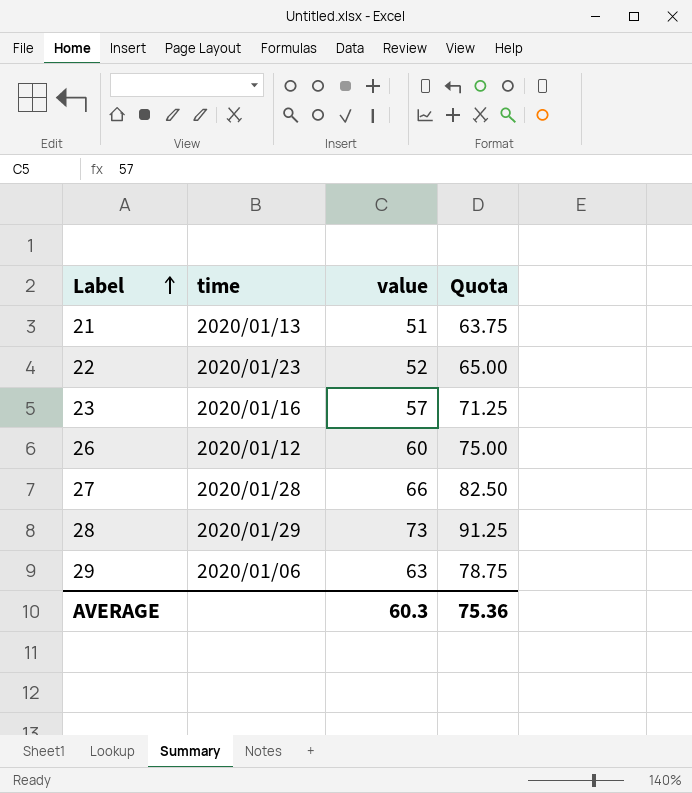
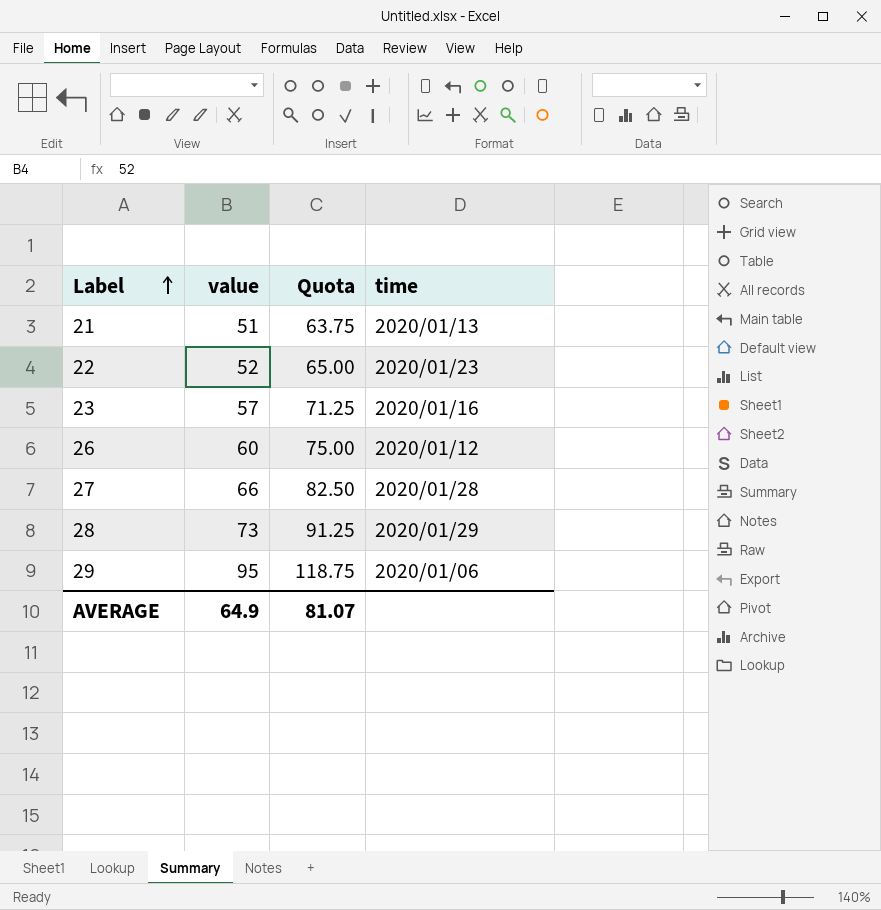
column time | position: 2 -> 4
29 | value: 63 -> 95
29 | Quota: 78.75 -> 118.75
AVERAGE | value: 60.3 -> 64.9
AVERAGE | Quota: 75.36 -> 81.07

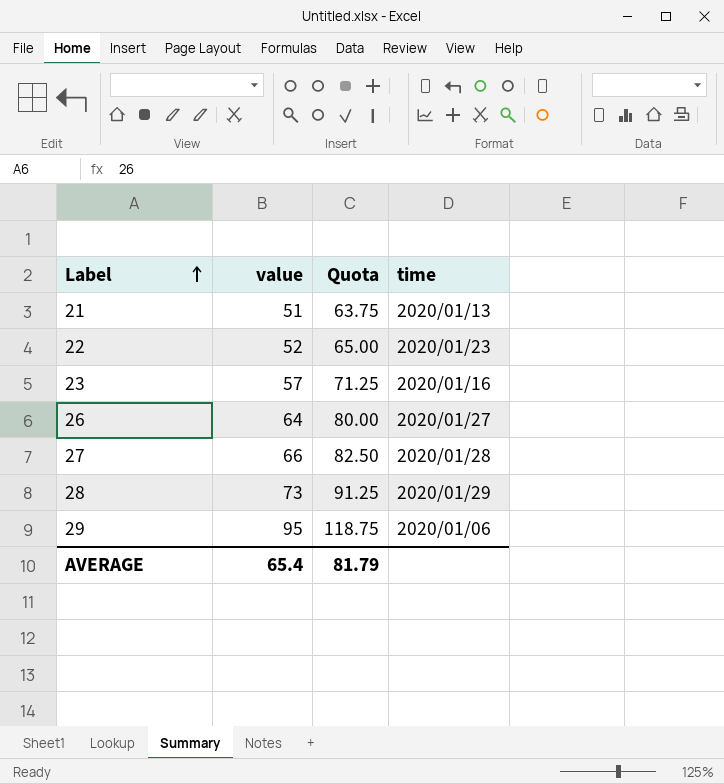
26 | value: 60 -> 64
26 | Quota: 75.00 -> 80.00
26 | time: 2020/01/12 -> 2020/01/27
AVERAGE | value: 64.9 -> 65.4
AVERAGE | Quota: 81.07 -> 81.79

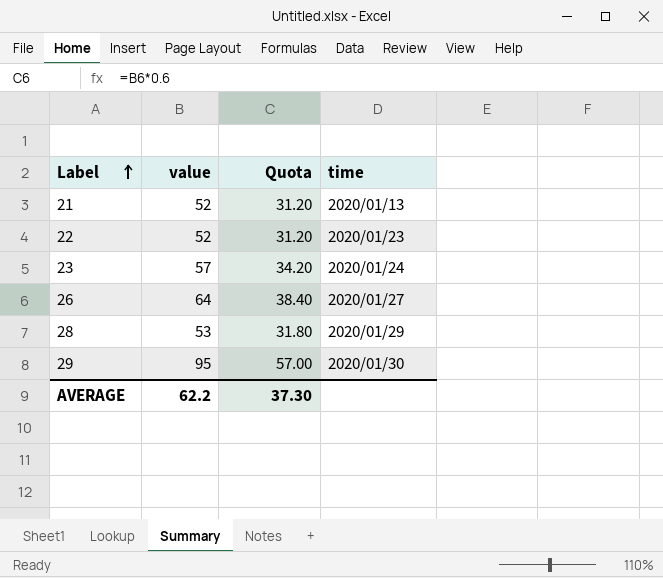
column Quota | formula: [value] * 1.25 -> [value] * 0.6
row 27: 66 | 82.50 | 2020/01/28 -> none
21 | value: 51 -> 52
23 | time: 2020/01/16 -> 2020/01/24
28 | value: 73 -> 53
29 | time: 2020/01/06 -> 2020/01/30
AVERAGE | value: 65.4 -> 62.2
AVERAGE | Quota: 81.79 -> 37.30

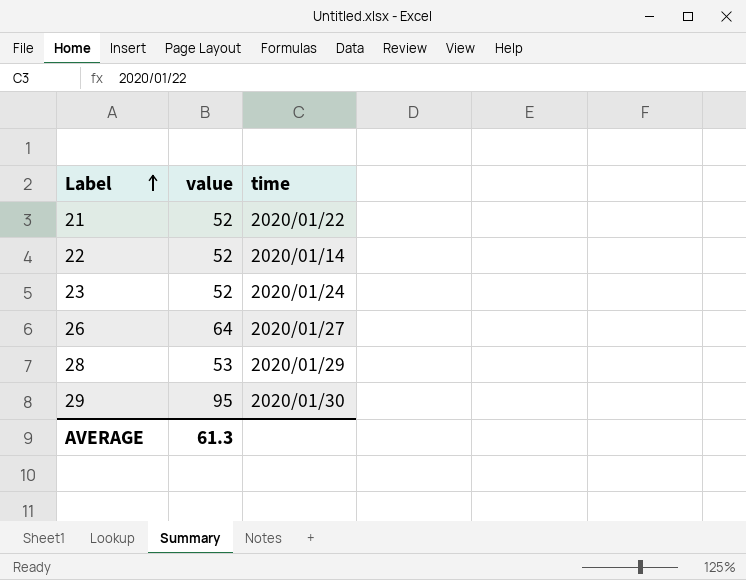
column Quota | formula: [value] * 0.6 -> none
21 | time: 2020/01/13 -> 2020/01/22
22 | time: 2020/01/23 -> 2020/01/14
23 | value: 57 -> 52
AVERAGE | value: 62.2 -> 61.3

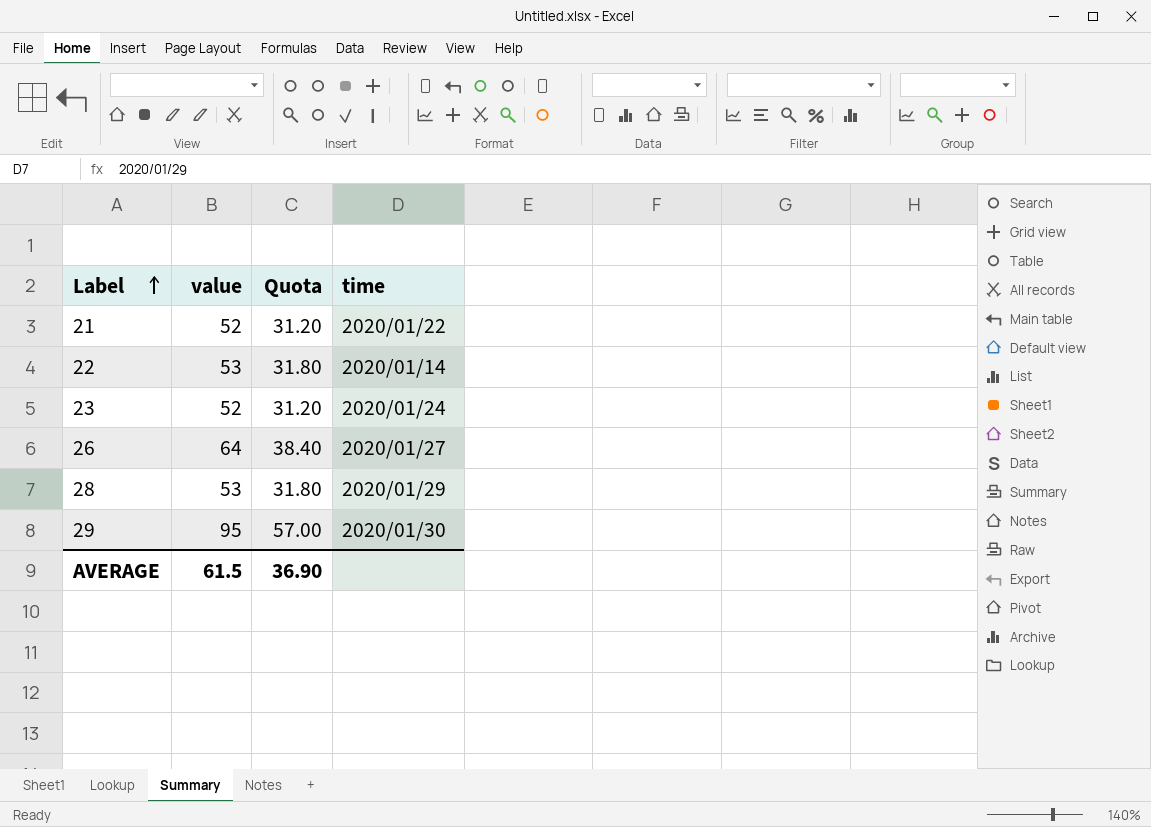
column Quota | formula: none -> [value] * 0.6
22 | value: 52 -> 53
AVERAGE | value: 61.3 -> 61.5

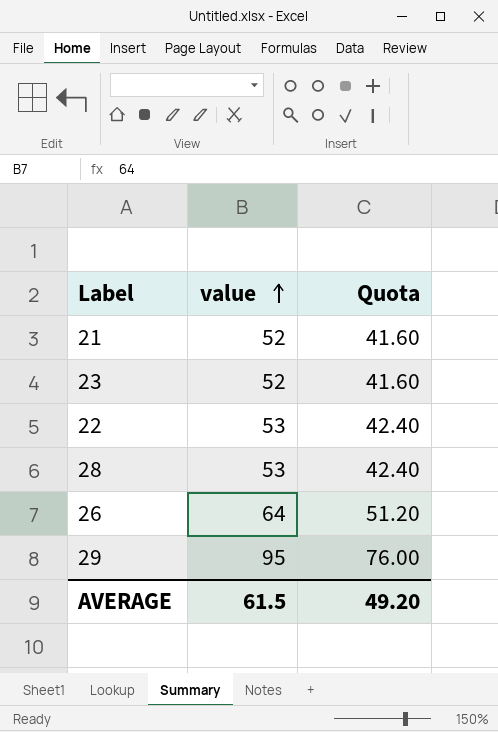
row order: Label ascending -> value ascending
column time | position: 4 -> none
column Quota | formula: [value] * 0.6 -> [value] * 0.8
AVERAGE | Quota: 36.90 -> 49.20

